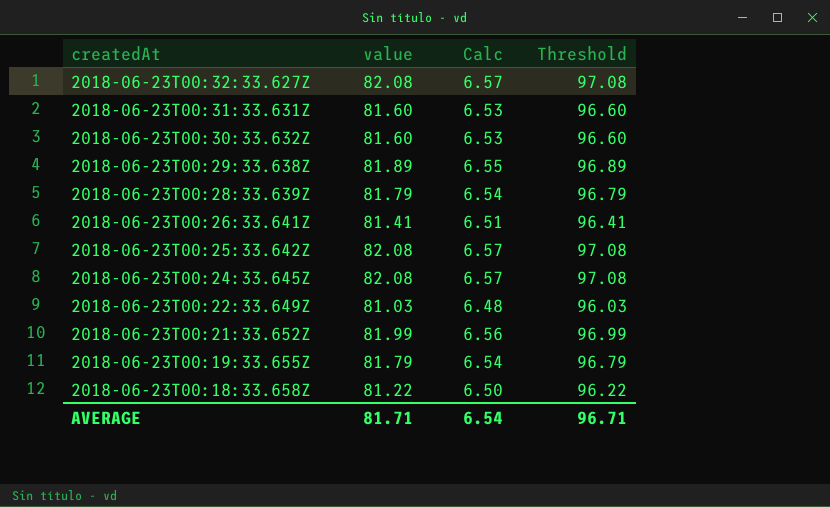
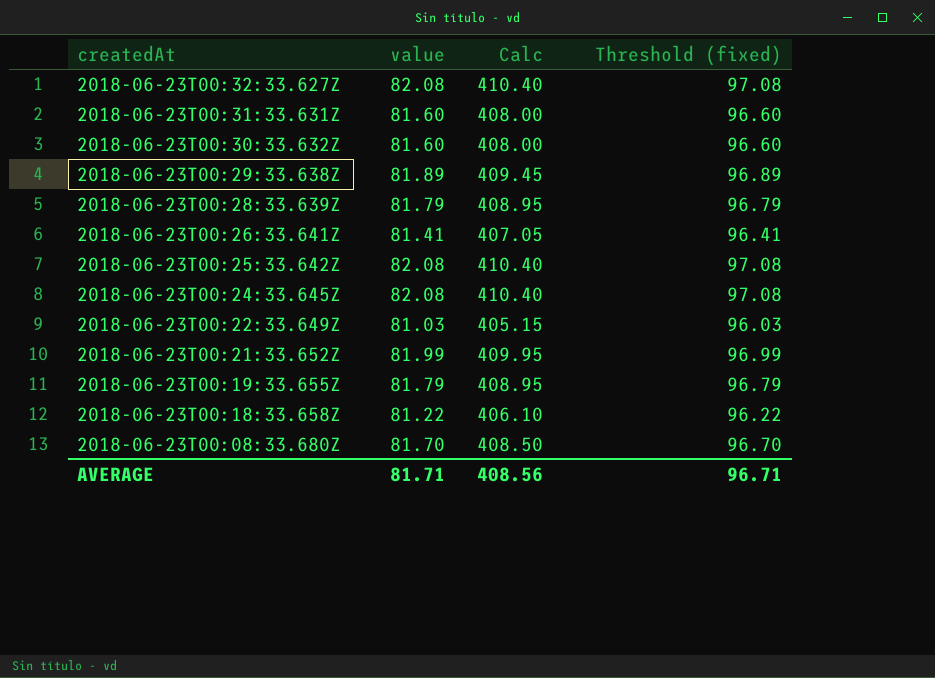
column Calc | formula: [value] * 0.08 -> [value] * 5
column name: Threshold -> Threshold (fixed)
row 2018-06-23T00:08:33.680Z: none -> 81.70 | 408.50 | 96.70
AVERAGE | Calc: 6.54 -> 408.56

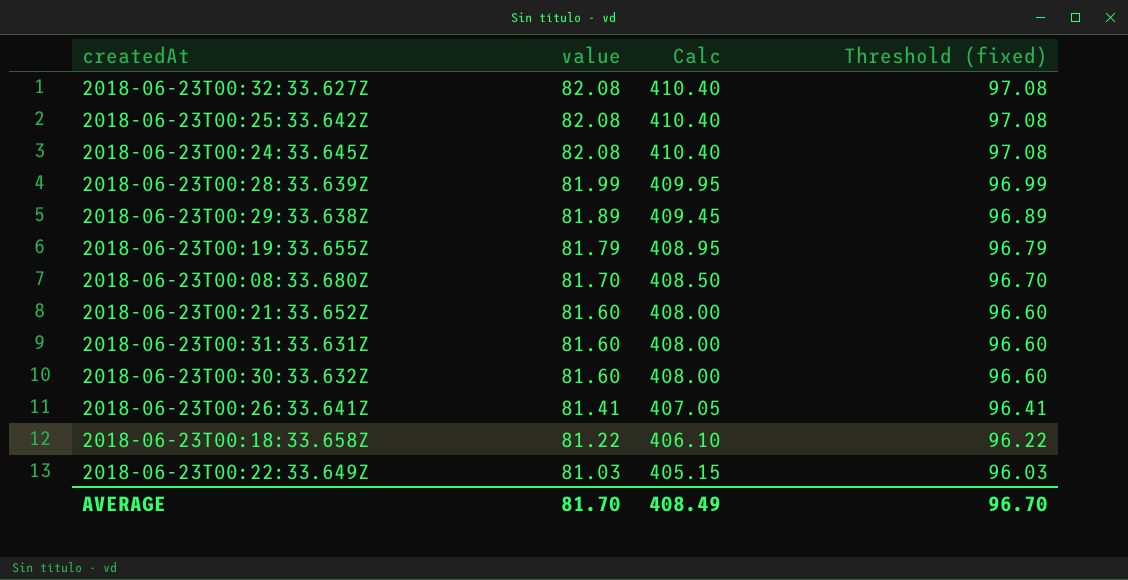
row order: createdAt descending -> value descending
2018-06-23T00:28:33.639Z | value: 81.79 -> 81.99
2018-06-23T00:28:33.639Z | Calc: 408.95 -> 409.95
2018-06-23T00:28:33.639Z | Threshold (fixed): 96.79 -> 96.99
2018-06-23T00:21:33.652Z | value: 81.99 -> 81.60
2018-06-23T00:21:33.652Z | Calc: 409.95 -> 408.00
2018-06-23T00:21:33.652Z | Threshold (fixed): 96.99 -> 96.60
AVERAGE | value: 81.71 -> 81.70
AVERAGE | Calc: 408.56 -> 408.49
AVERAGE | Threshold (fixed): 96.71 -> 96.70

